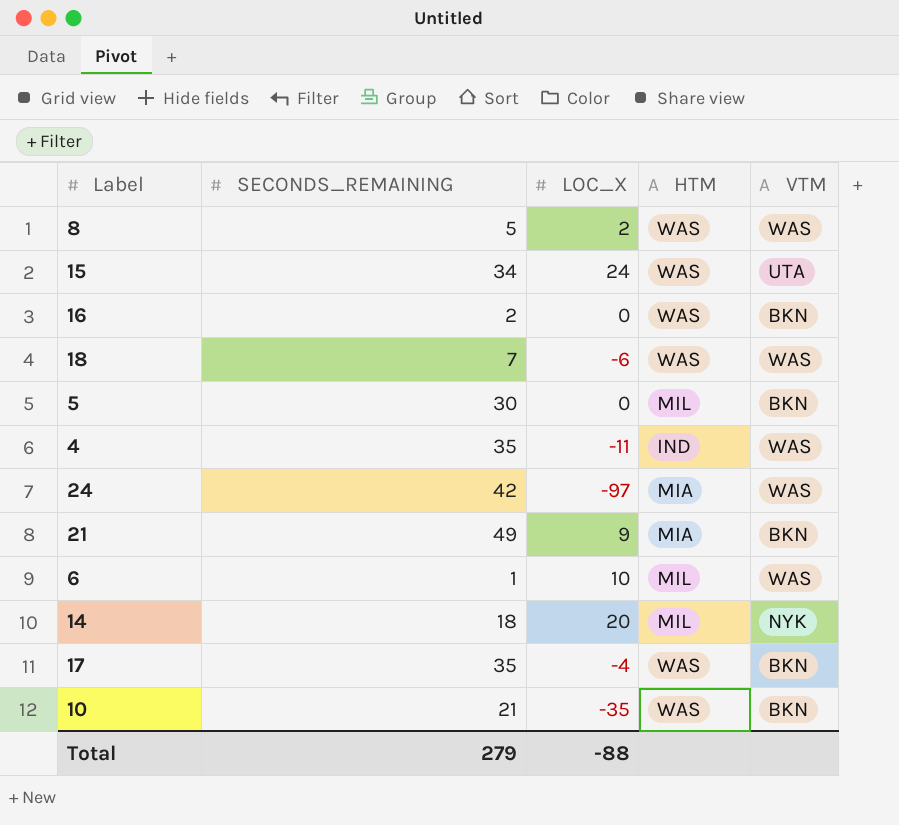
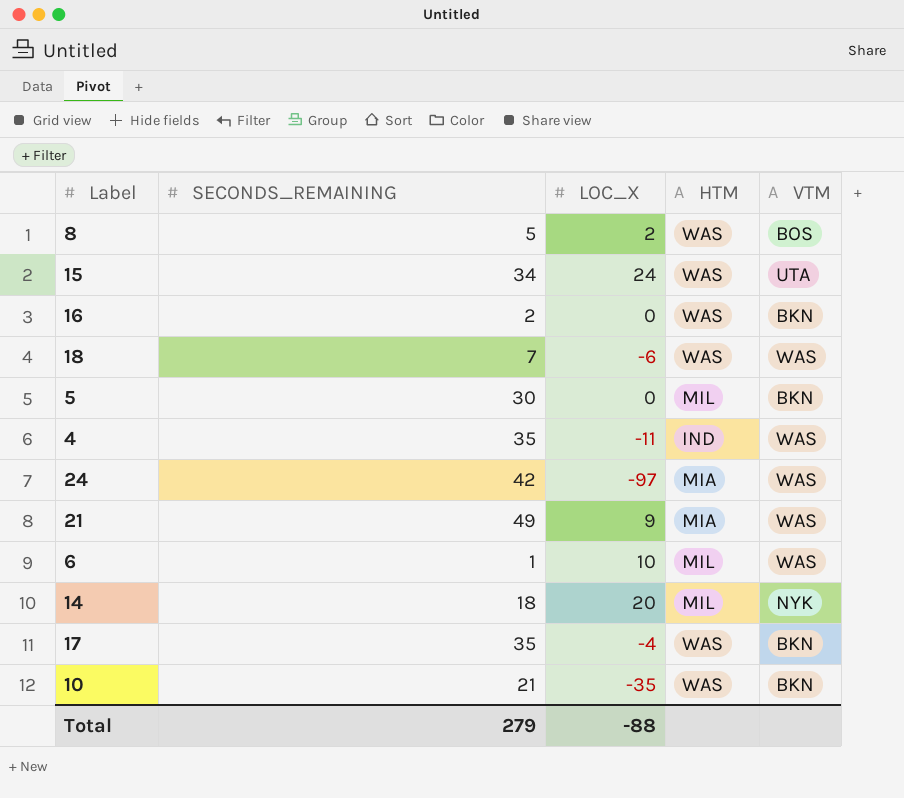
8 | VTM: WAS -> BOS
21 | VTM: BKN -> WAS

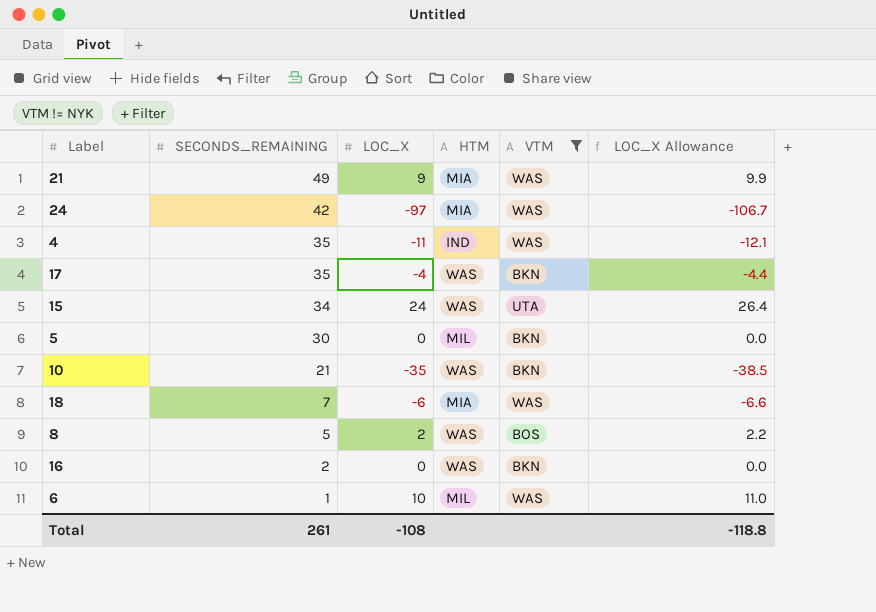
filter: none -> VTM != NYK
row order: none -> SECONDS_REMAINING descending
column LOC_X Allowance | formula: none -> [LOC_X] * 1.1
18 | HTM: WAS -> MIA
Total | SECONDS_REMAINING: 279 -> 261
Total | LOC_X: -88 -> -108

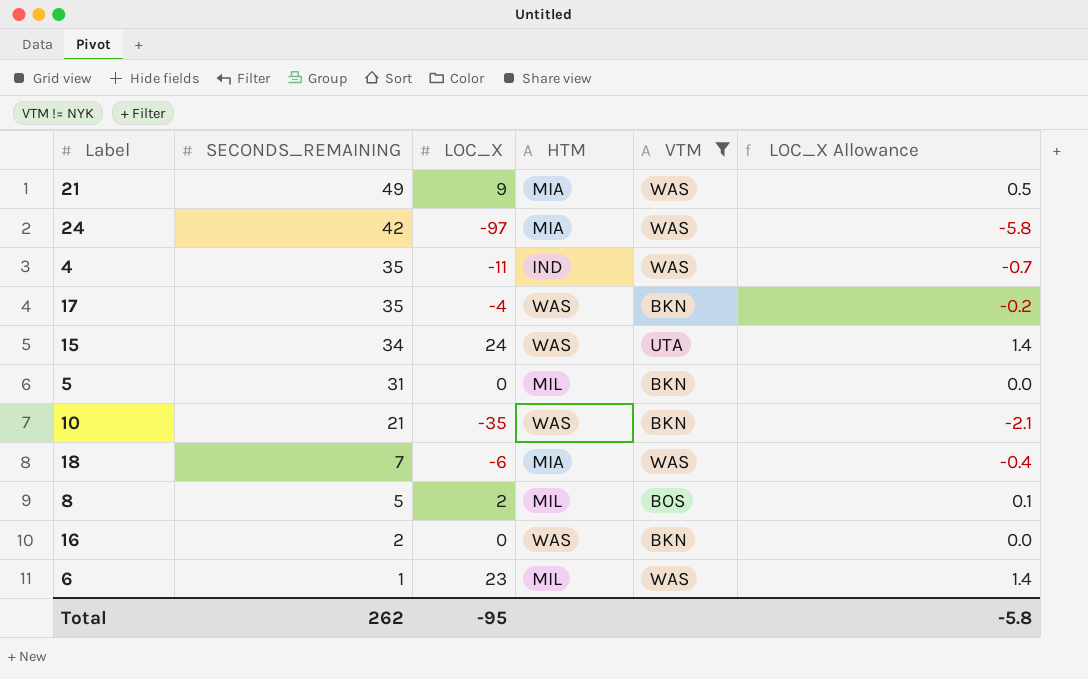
column LOC_X Allowance | formula: [LOC_X] * 1.1 -> [LOC_X] * 0.06
5 | SECONDS_REMAINING: 30 -> 31
8 | HTM: WAS -> MIL
6 | LOC_X: 10 -> 23
Total | SECONDS_REMAINING: 261 -> 262
Total | LOC_X: -108 -> -95
Total | LOC_X Allowance: -118.8 -> -5.8

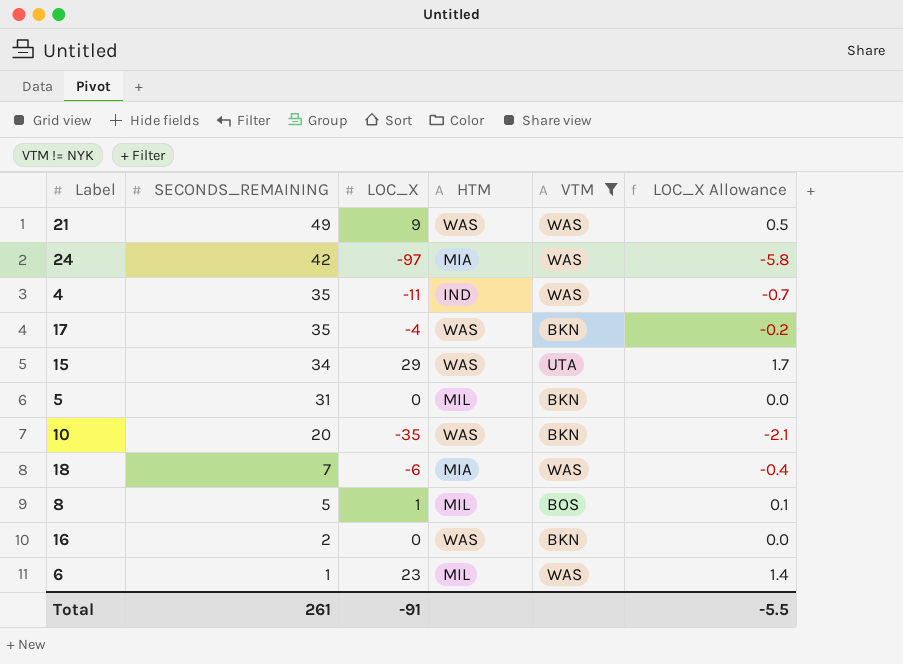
21 | HTM: MIA -> WAS
15 | LOC_X: 24 -> 29
15 | LOC_X Allowance: 1.4 -> 1.7
10 | SECONDS_REMAINING: 21 -> 20
8 | LOC_X: 2 -> 1
Total | SECONDS_REMAINING: 262 -> 261
Total | LOC_X: -95 -> -91
Total | LOC_X Allowance: -5.8 -> -5.5

